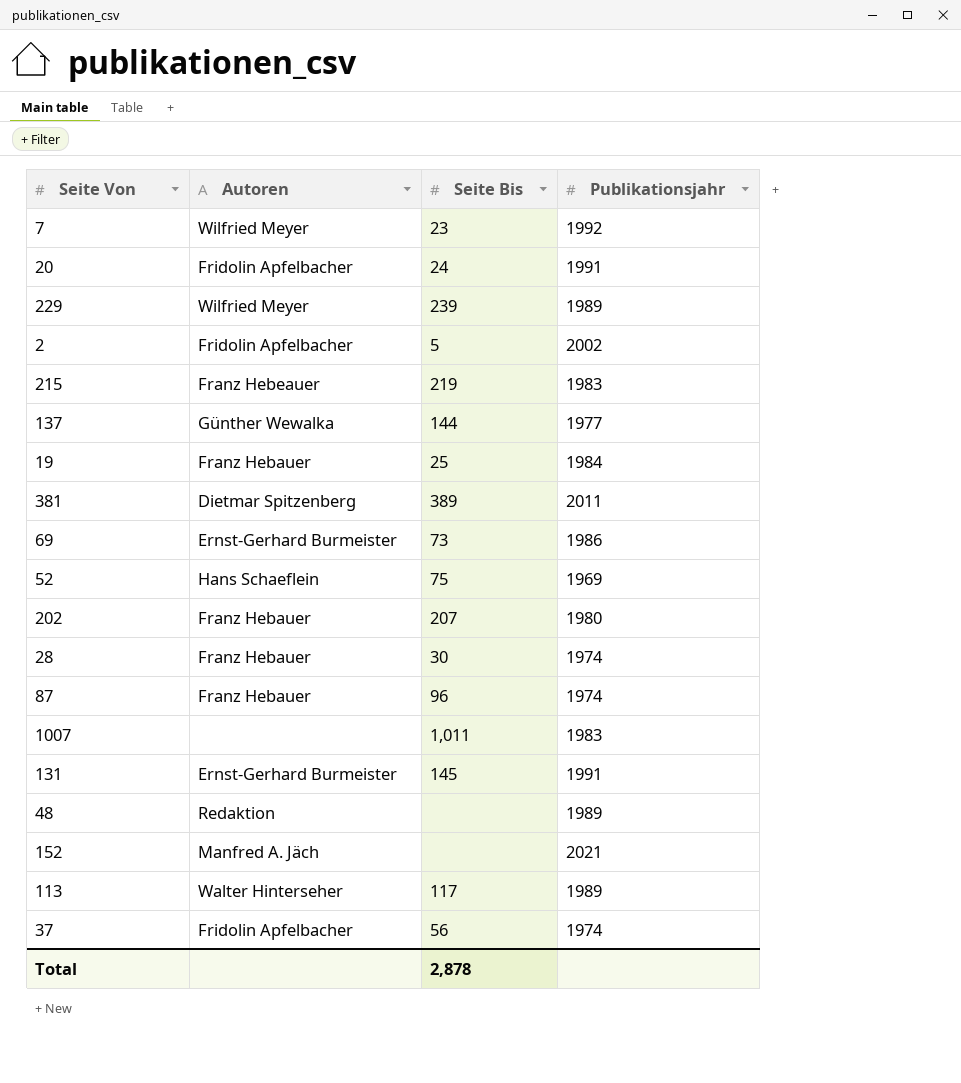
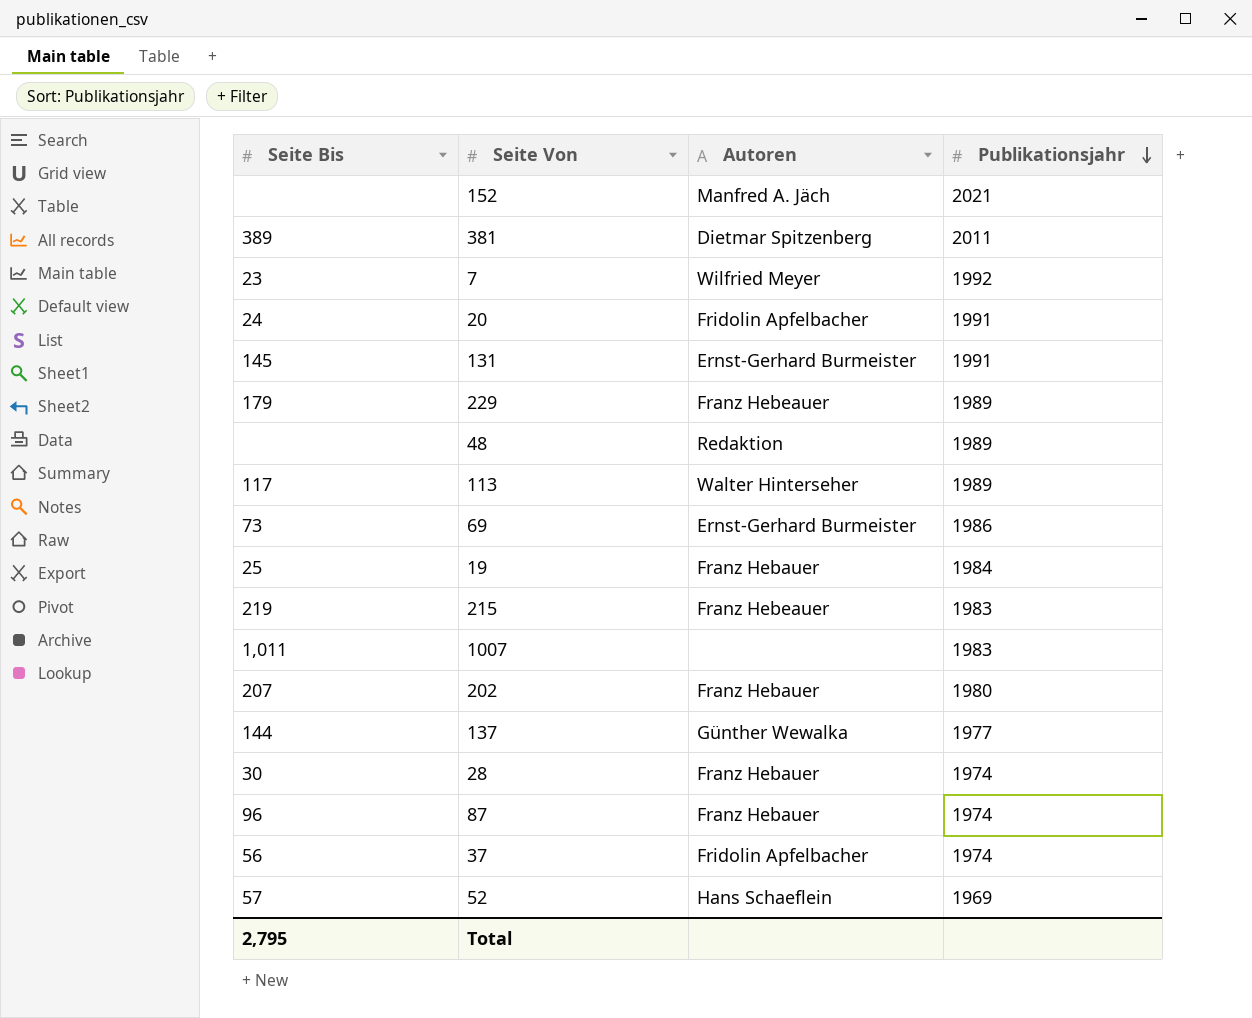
row order: none -> Publikationsjahr descending
column Seite Bis | position: 3 -> 1
row 2: Fridolin Apfelbacher | 5 | 2002 -> none
229 | Seite Bis: 239 -> 179
229 | Autoren: Wilfried Meyer -> Franz Hebeauer
52 | Seite Bis: 75 -> 57
Total | Seite Bis: 2,878 -> 2,795

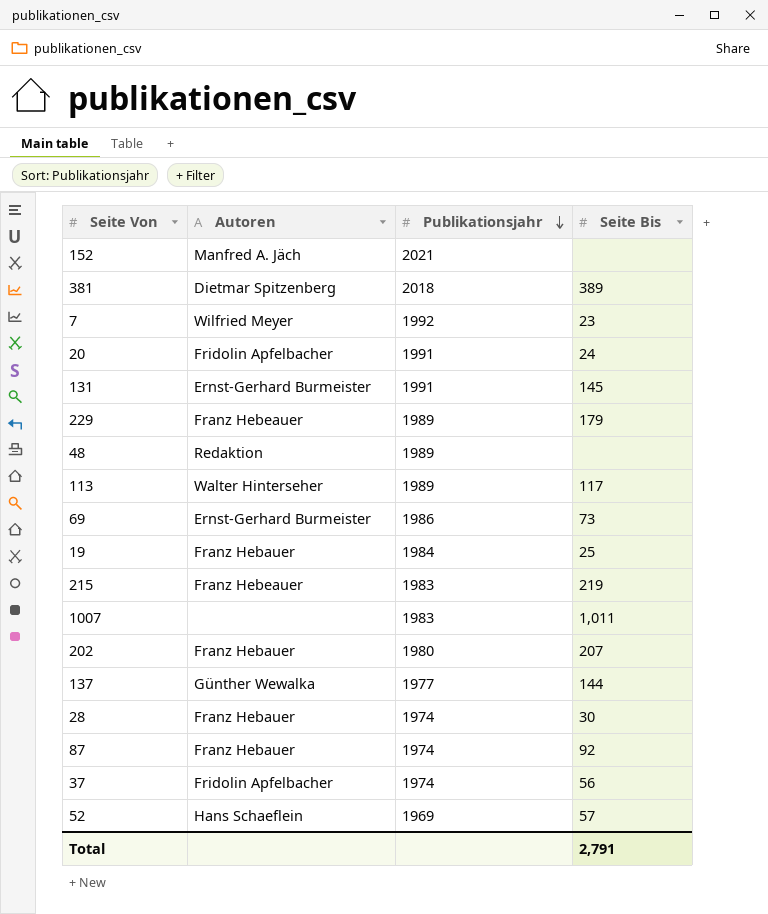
column Seite Bis | position: 1 -> 4
381 | Publikationsjahr: 2011 -> 2018
87 | Seite Bis: 96 -> 92
Total | Seite Bis: 2,795 -> 2,791

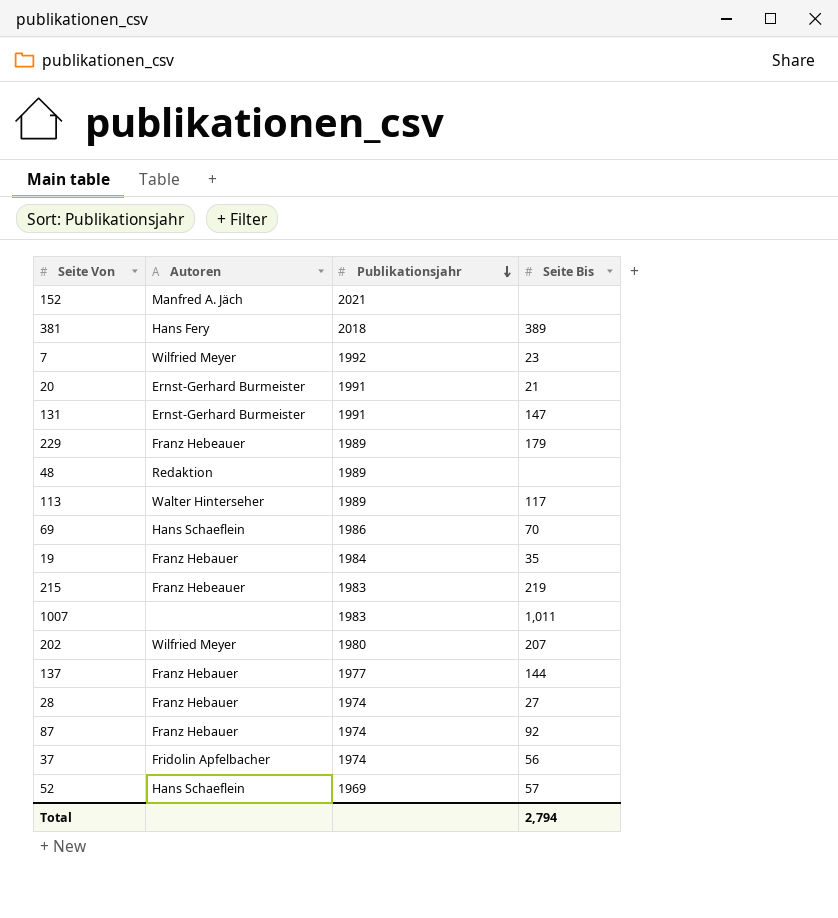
381 | Autoren: Dietmar Spitzenberg -> Hans Fery
20 | Autoren: Fridolin Apfelbacher -> Ernst-Gerhard Burmeister
20 | Seite Bis: 24 -> 21
131 | Seite Bis: 145 -> 147
69 | Autoren: Ernst-Gerhard Burmeister -> Hans Schaeflein
69 | Seite Bis: 73 -> 70
19 | Seite Bis: 25 -> 35
202 | Autoren: Franz Hebauer -> Wilfried Meyer
137 | Autoren: Günther Wewalka -> Franz Hebauer
28 | Seite Bis: 30 -> 27
Total | Seite Bis: 2,791 -> 2,794

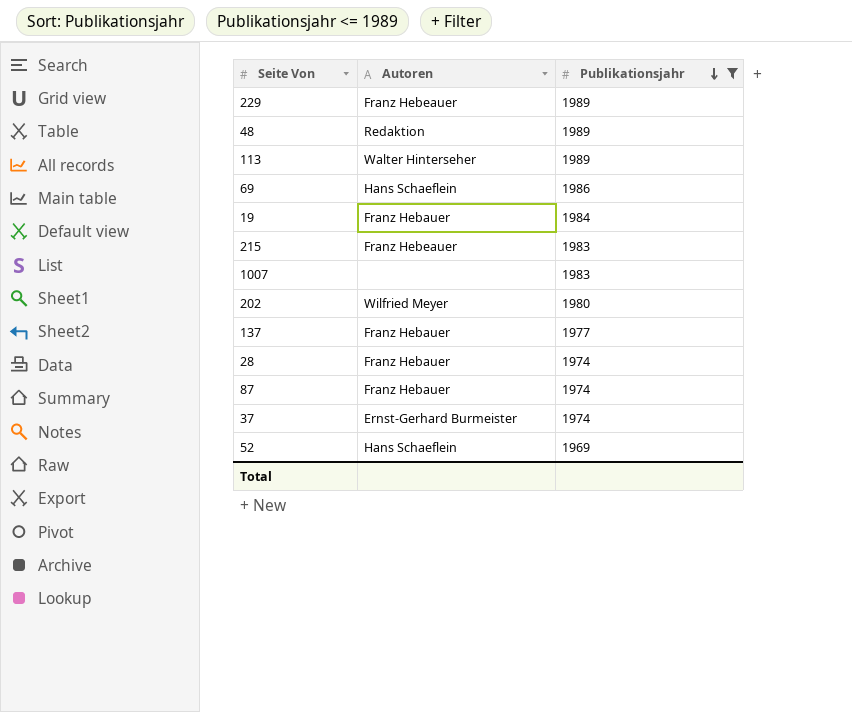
filter: none -> Publikationsjahr <= 1989
column Seite Bis | position: 4 -> none
37 | Autoren: Fridolin Apfelbacher -> Ernst-Gerhard Burmeister

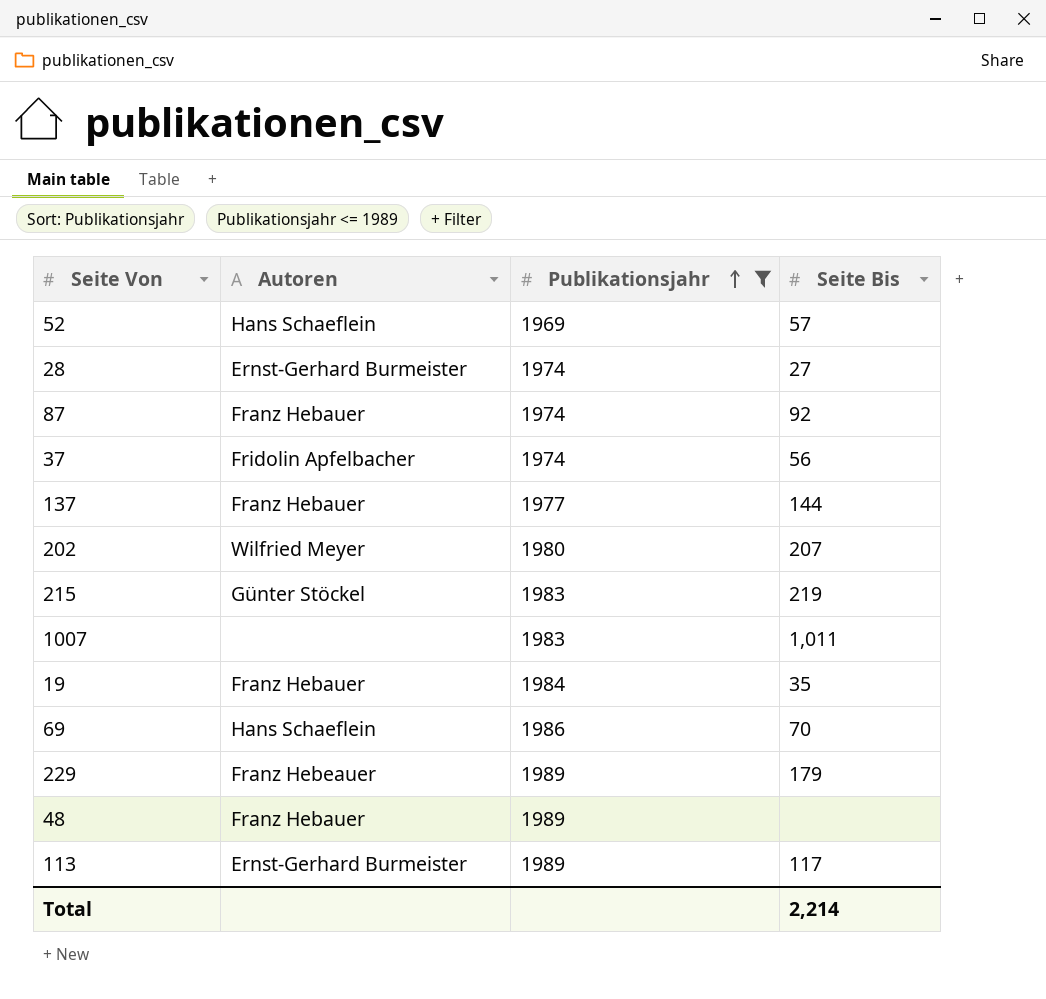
row order: Publikationsjahr descending -> Publikationsjahr ascending
column Seite Bis | position: none -> 4
28 | Autoren: Franz Hebauer -> Ernst-Gerhard Burmeister
37 | Autoren: Ernst-Gerhard Burmeister -> Fridolin Apfelbacher
215 | Autoren: Franz Hebeauer -> Günter Stöckel
48 | Autoren: Redaktion -> Franz Hebauer
113 | Autoren: Walter Hinterseher -> Ernst-Gerhard Burmeister

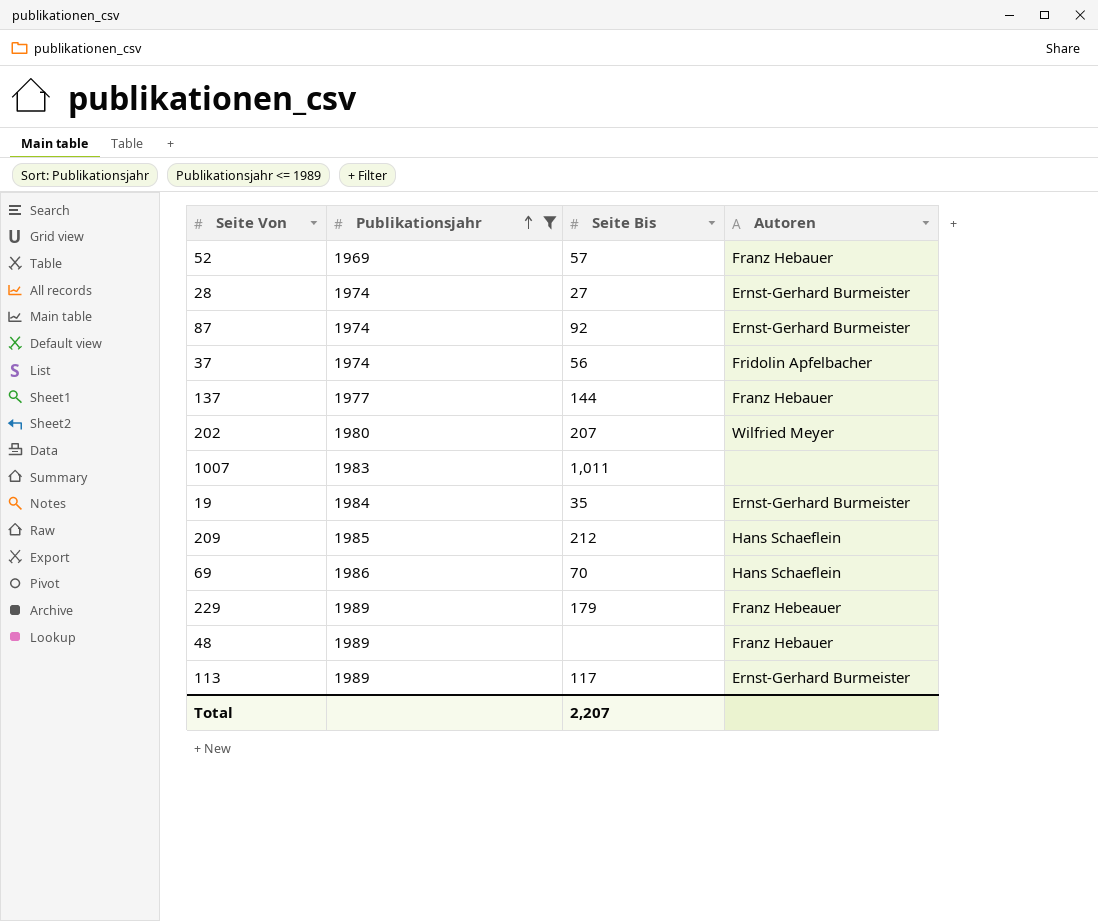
column Autoren | position: 2 -> 4
row 215: Günter Stöckel | 1983 | 219 -> none
52 | Autoren: Hans Schaeflein -> Franz Hebauer
87 | Autoren: Franz Hebauer -> Ernst-Gerhard Burmeister
19 | Autoren: Franz Hebauer -> Ernst-Gerhard Burmeister
row 209: none -> 1985 | 212 | Hans Schaeflein
Total | Seite Bis: 2,214 -> 2,207

